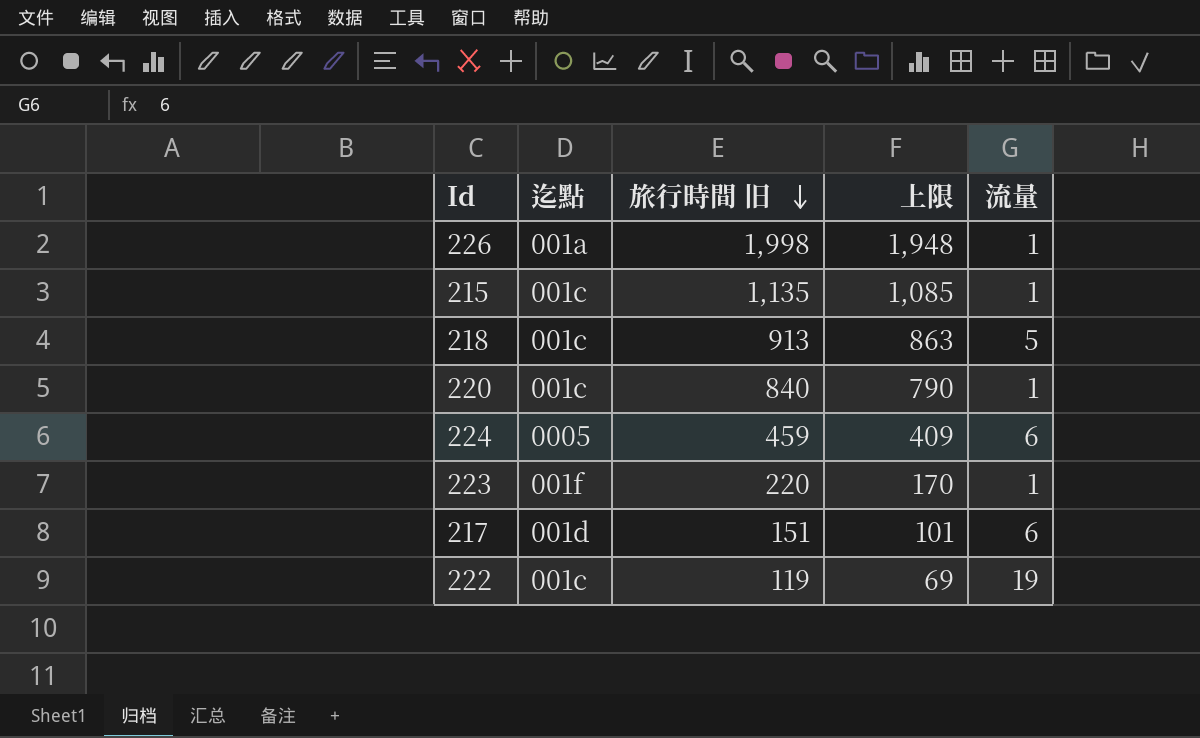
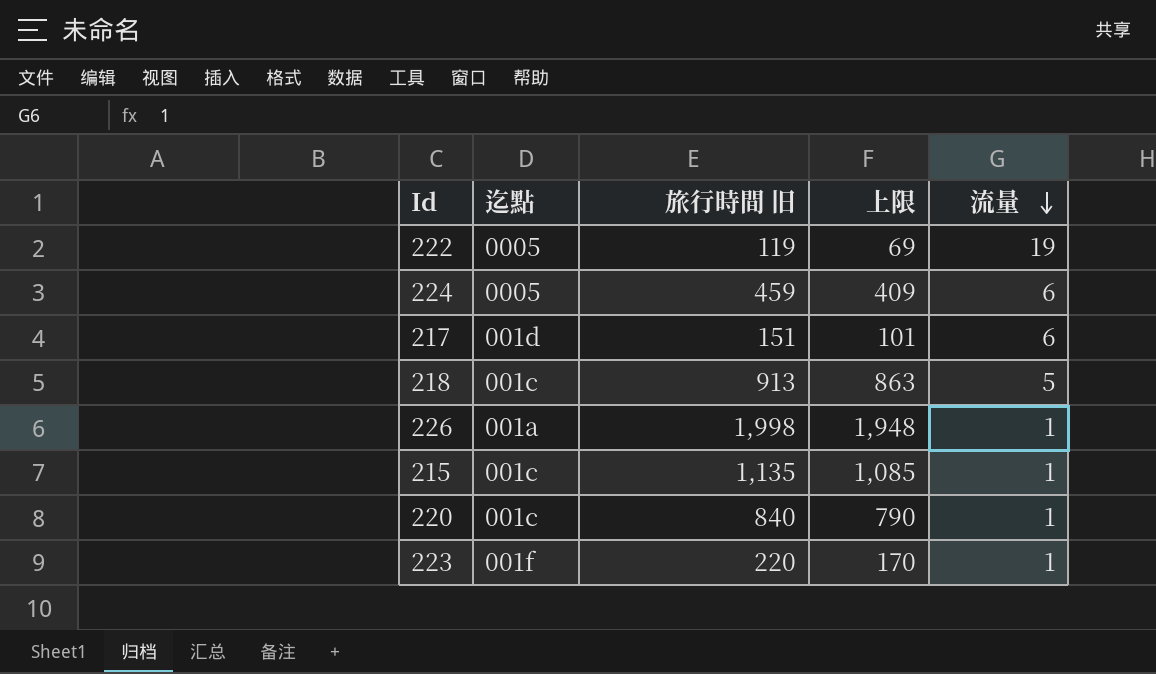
row order: 旅行時間 旧 descending -> 流量 descending
222 | 迄點: 001c -> 0005

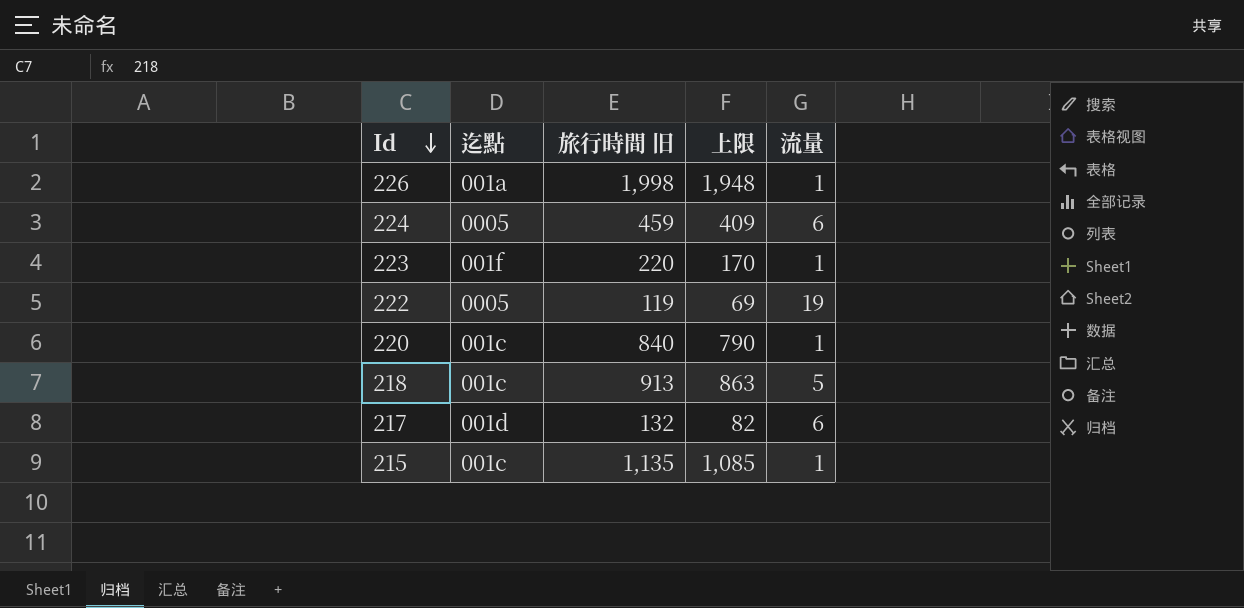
row order: 流量 descending -> Id descending
217 | 旅行時間 旧: 151 -> 132
217 | 上限: 101 -> 82

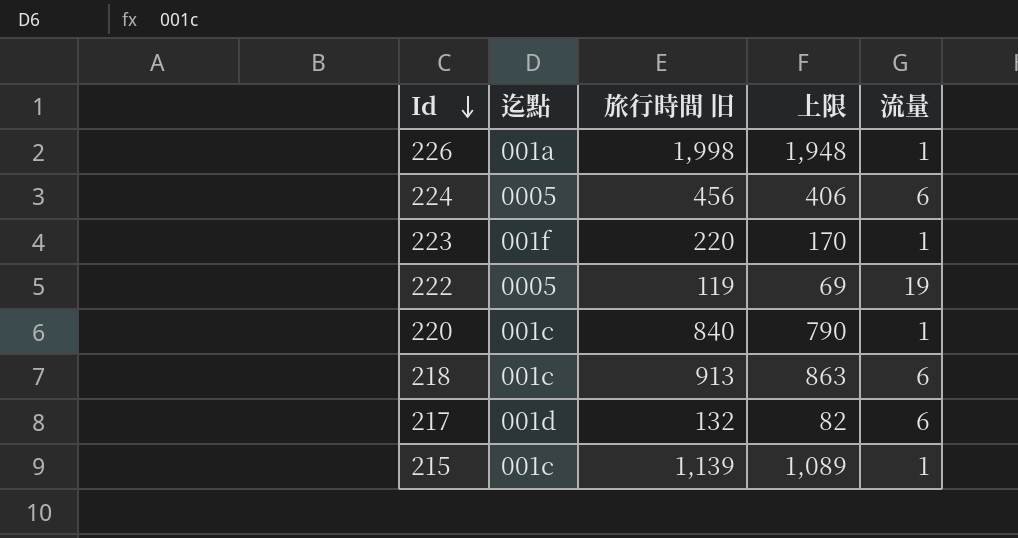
224 | 旅行時間 旧: 459 -> 456
224 | 上限: 409 -> 406
218 | 流量: 5 -> 6
215 | 旅行時間 旧: 1,135 -> 1,139
215 | 上限: 1,085 -> 1,089

